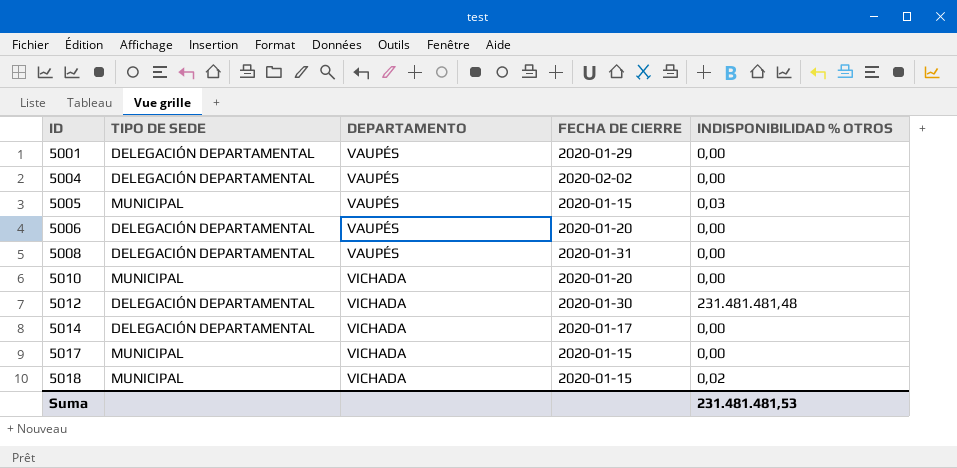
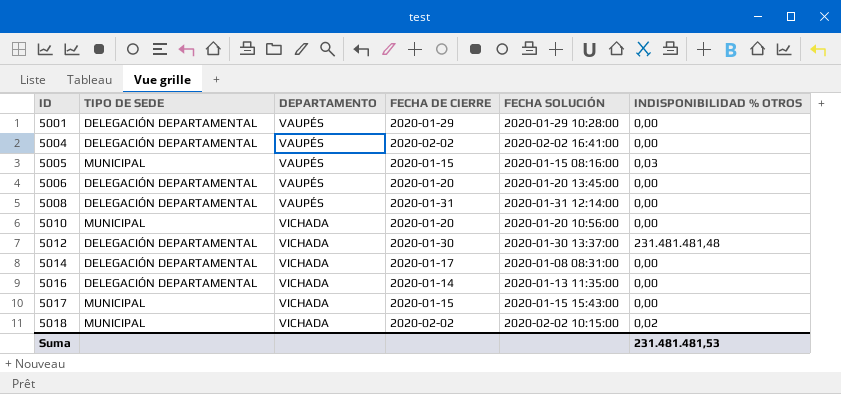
column FECHA SOLUCIÓN | position: none -> 5
row 5016: none -> DELEGACIÓN DEPARTAMENTAL | VICHADA | 2020-01-14 | 2020-01-13 11:35:00 | 0,00
5018 | FECHA DE CIERRE: 2020-01-15 -> 2020-02-02

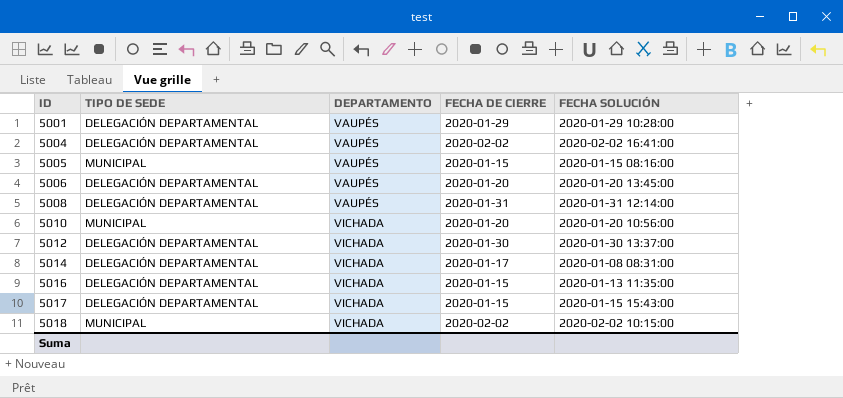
column INDISPONIBILIDAD % OTROS | position: 6 -> none
5016 | FECHA DE CIERRE: 2020-01-14 -> 2020-01-15
5017 | TIPO DE SEDE: MUNICIPAL -> DELEGACIÓN DEPARTAMENTAL

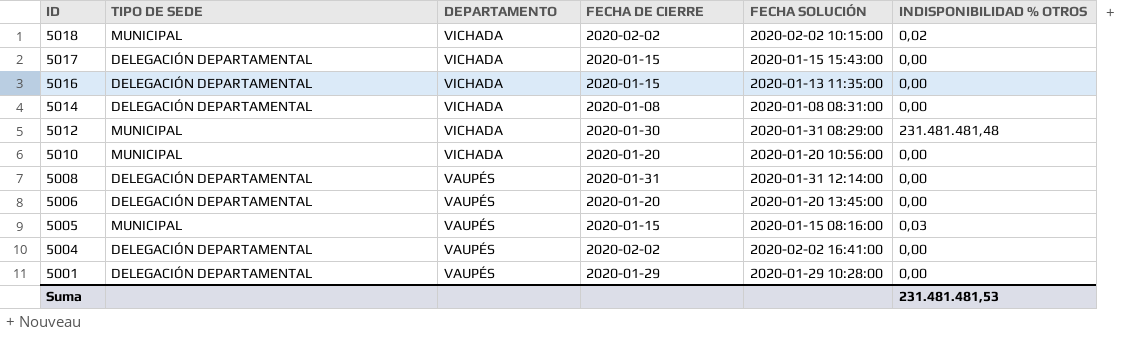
row order: ID ascending -> ID descending
column INDISPONIBILIDAD % OTROS | position: none -> 6
5014 | FECHA DE CIERRE: 2020-01-17 -> 2020-01-08
5012 | TIPO DE SEDE: DELEGACIÓN DEPARTAMENTAL -> MUNICIPAL
5012 | FECHA SOLUCIÓN: 2020-01-30 13:37:00 -> 2020-01-31 08:29:00

